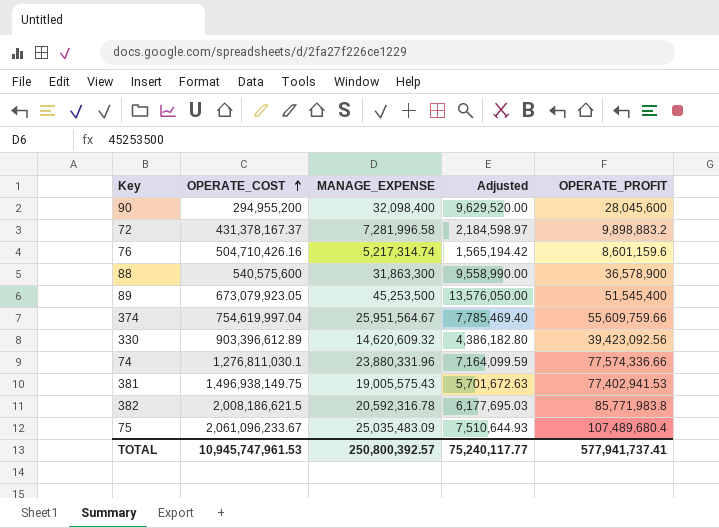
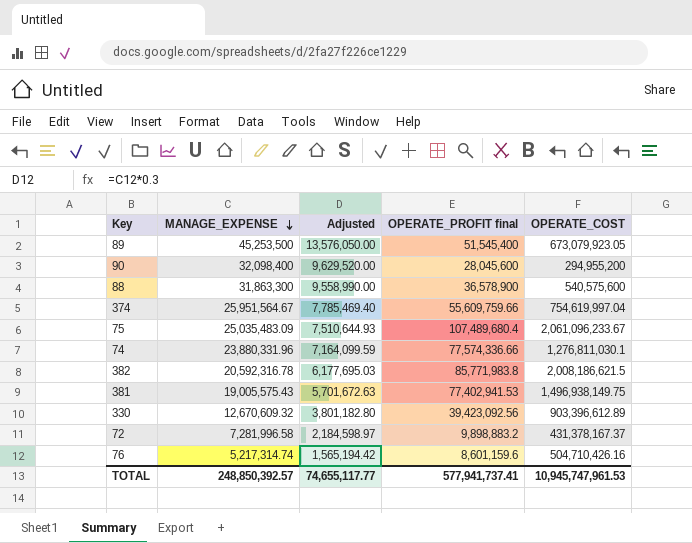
row order: OPERATE_COST ascending -> MANAGE_EXPENSE descending
column name: OPERATE_PROFIT -> OPERATE_PROFIT final
column OPERATE_COST | position: 2 -> 5
330 | MANAGE_EXPENSE: 14,620,609.32 -> 12,670,609.32
330 | Adjusted: 4,386,182.80 -> 3,801,182.80
TOTAL | MANAGE_EXPENSE: 250,800,392.57 -> 248,850,392.57
TOTAL | Adjusted: 75,240,117.77 -> 74,655,117.77

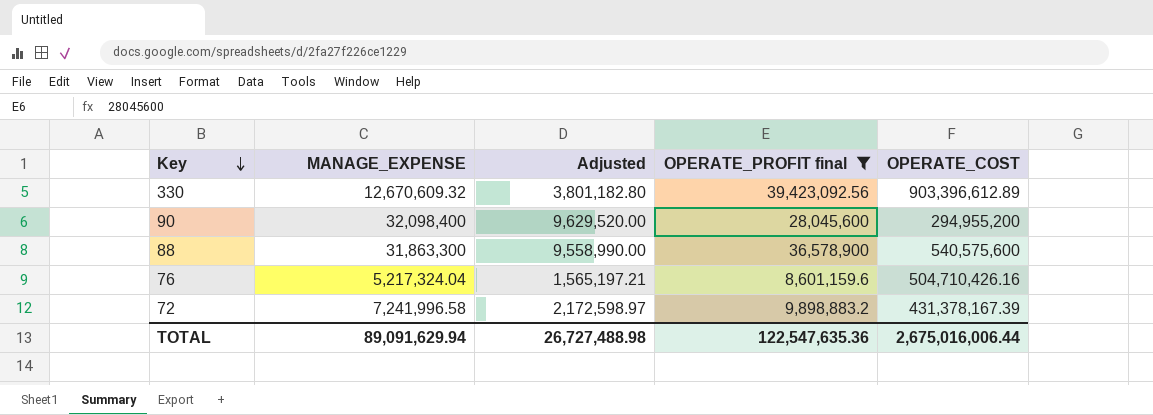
filter: none -> OPERATE_PROFIT final <= 39,423,092.56
row order: MANAGE_EXPENSE descending -> Key descending
76 | MANAGE_EXPENSE: 5,217,314.74 -> 5,217,324.04
76 | Adjusted: 1,565,194.42 -> 1,565,197.21
72 | MANAGE_EXPENSE: 7,281,996.58 -> 7,241,996.58
72 | Adjusted: 2,184,598.97 -> 2,172,598.97
72 | OPERATE_COST: 431,378,167.37 -> 431,378,167.39
TOTAL | MANAGE_EXPENSE: 248,850,392.57 -> 89,091,629.94
TOTAL | Adjusted: 74,655,117.77 -> 26,727,488.98
TOTAL | OPERATE_PROFIT final: 577,941,737.41 -> 122,547,635.36
TOTAL | OPERATE_COST: 10,945,747,961.53 -> 2,675,016,006.44

